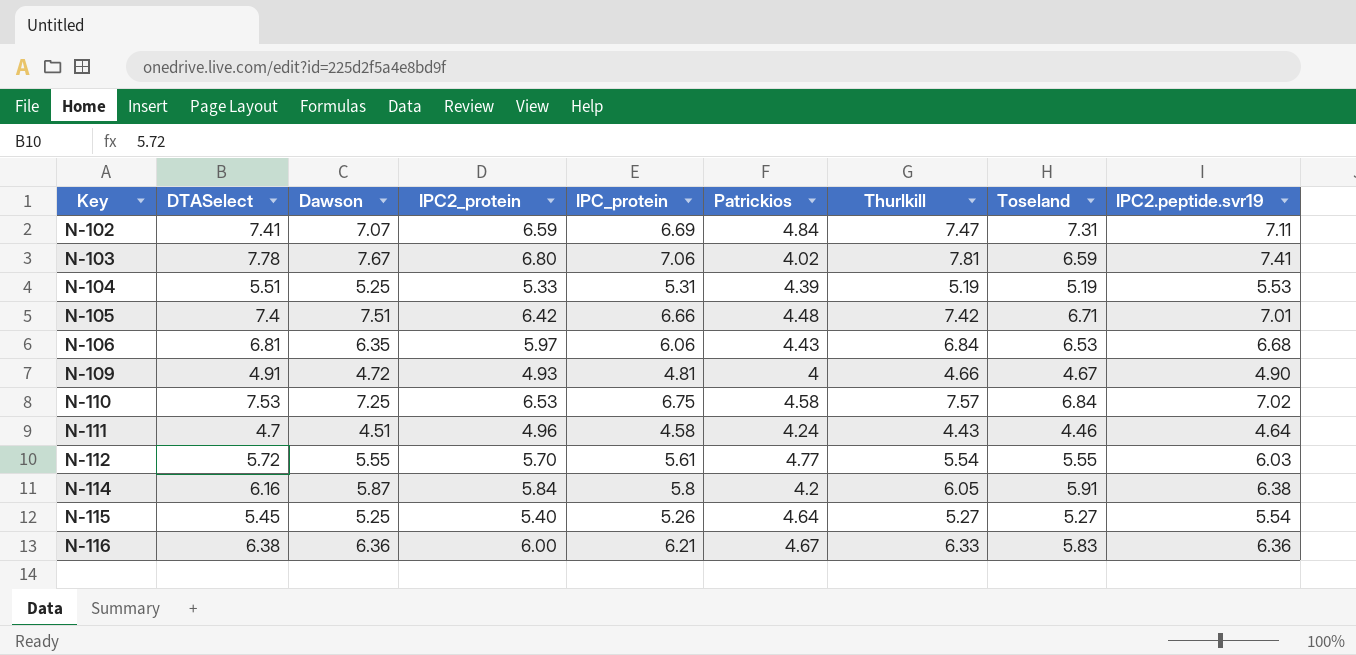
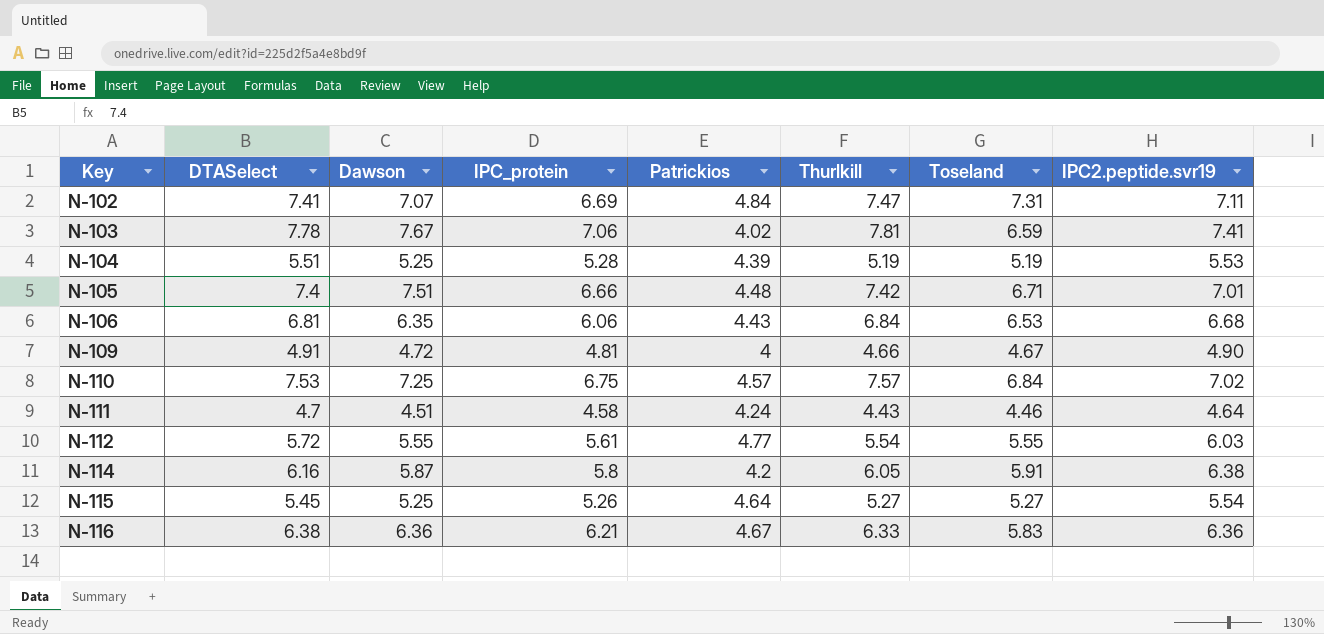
column IPC2_protein | position: 4 -> none
N-104 | IPC_protein: 5.31 -> 5.28
N-110 | Patrickios: 4.58 -> 4.57

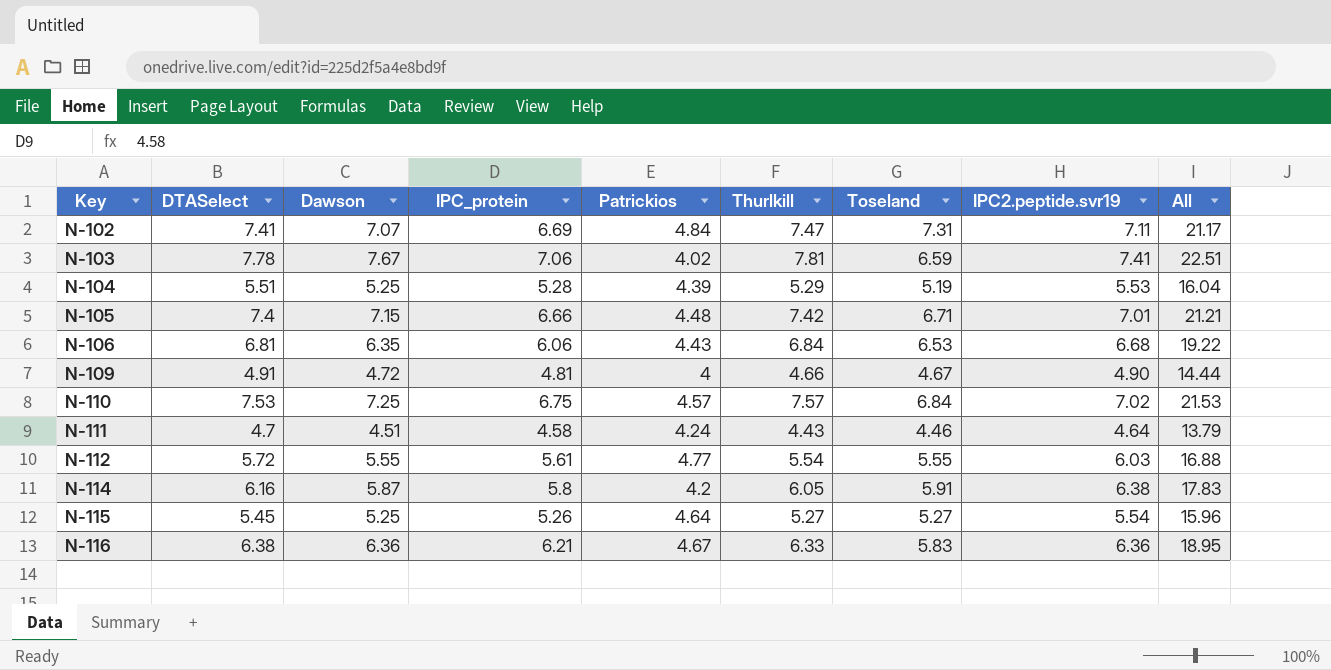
column All | formula: none -> [DTASelect] + [Dawson] + [IPC_protein]
N-104 | Thurlkill: 5.19 -> 5.29
N-105 | Dawson: 7.51 -> 7.15

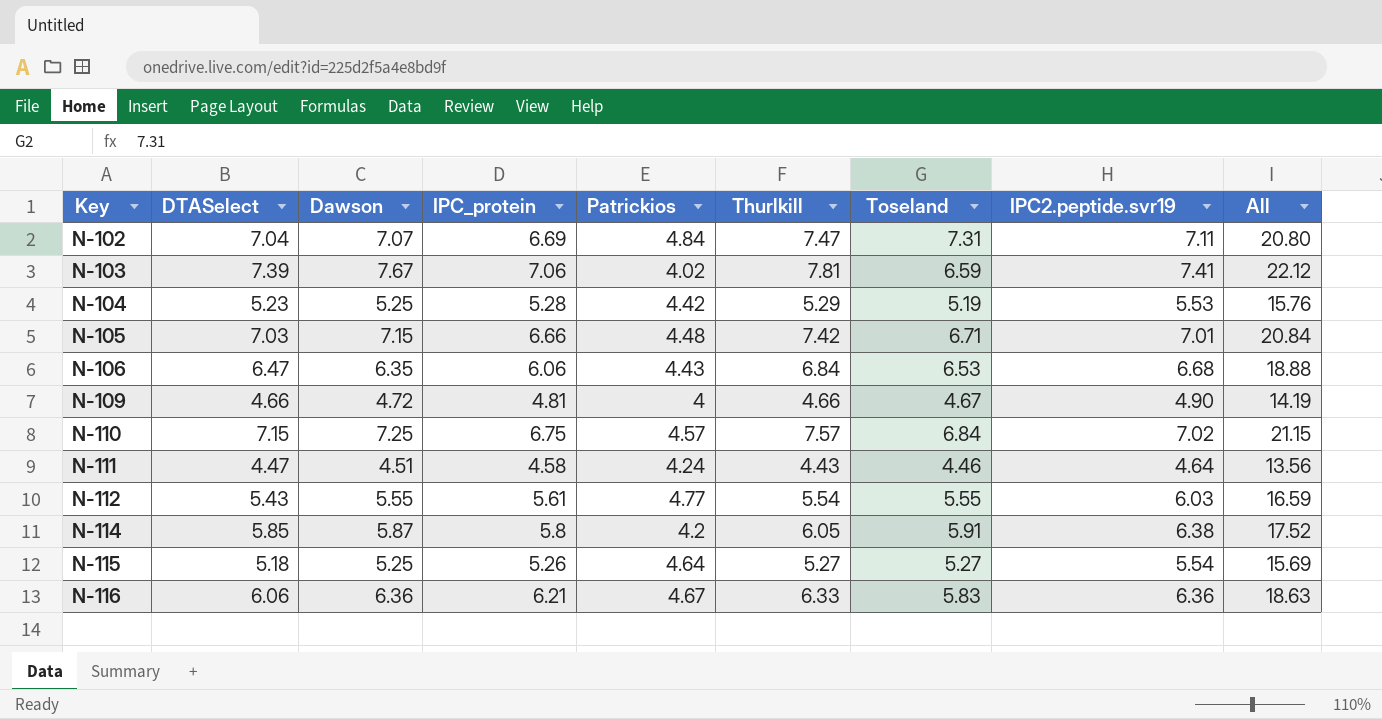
N-102 | DTASelect: 7.41 -> 7.04
N-102 | All: 21.17 -> 20.80
N-103 | DTASelect: 7.78 -> 7.39
N-103 | All: 22.51 -> 22.12
N-104 | DTASelect: 5.51 -> 5.23
N-104 | Patrickios: 4.39 -> 4.42
N-104 | All: 16.04 -> 15.76
N-105 | DTASelect: 7.4 -> 7.03
N-105 | All: 21.21 -> 20.84
N-106 | DTASelect: 6.81 -> 6.47
N-106 | All: 19.22 -> 18.88
N-109 | DTASelect: 4.91 -> 4.66
N-109 | All: 14.44 -> 14.19
N-110 | DTASelect: 7.53 -> 7.15
N-110 | All: 21.53 -> 21.15
N-111 | DTASelect: 4.7 -> 4.47
N-111 | All: 13.79 -> 13.56
N-112 | DTASelect: 5.72 -> 5.43
N-112 | All: 16.88 -> 16.59
N-114 | DTASelect: 6.16 -> 5.85
N-114 | All: 17.83 -> 17.52
N-115 | DTASelect: 5.45 -> 5.18
N-115 | All: 15.96 -> 15.69
N-116 | DTASelect: 6.38 -> 6.06
N-116 | All: 18.95 -> 18.63

